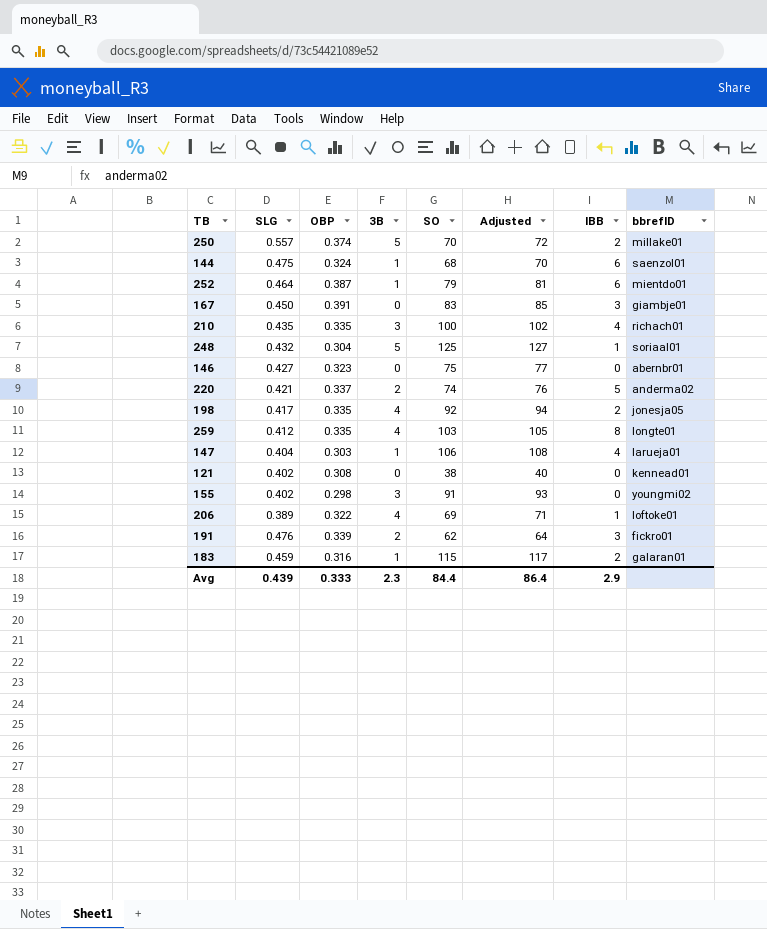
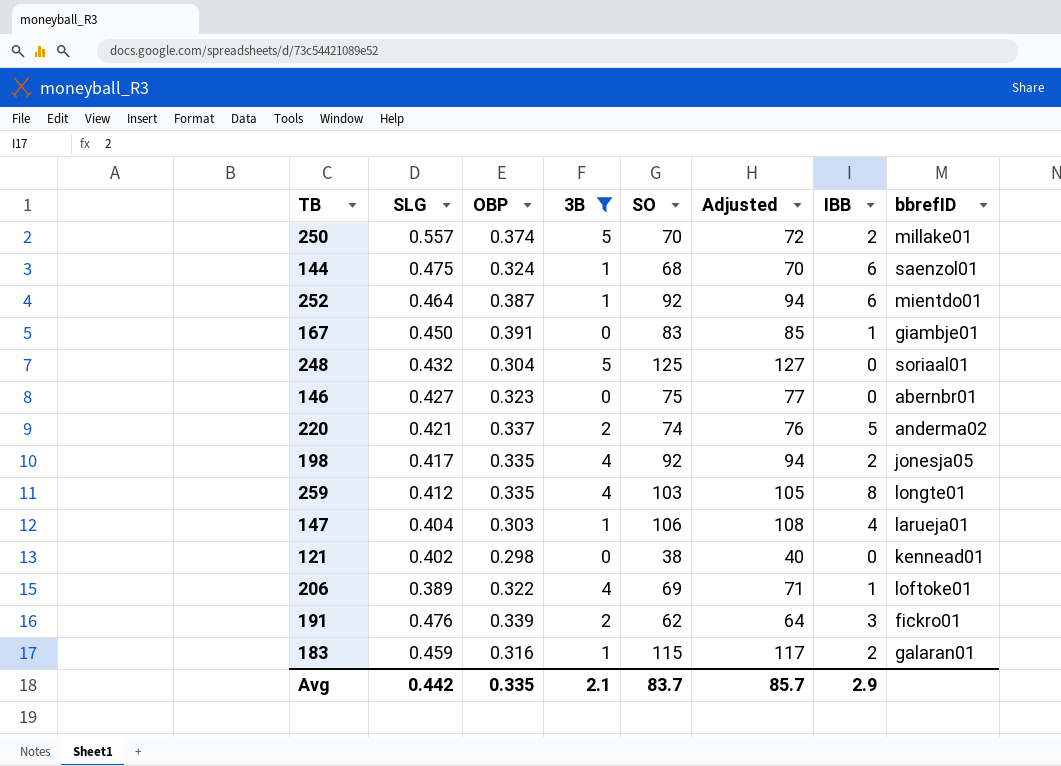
filter: none -> 3B != 3
252 | SO: 79 -> 92
252 | Adjusted: 81 -> 94
167 | IBB: 3 -> 1
248 | IBB: 1 -> 0
121 | OBP: 0.308 -> 0.298
Avg | SLG: 0.439 -> 0.442
Avg | OBP: 0.333 -> 0.335
Avg | 3B: 2.3 -> 2.1
Avg | SO: 84.4 -> 83.7
Avg | Adjusted: 86.4 -> 85.7

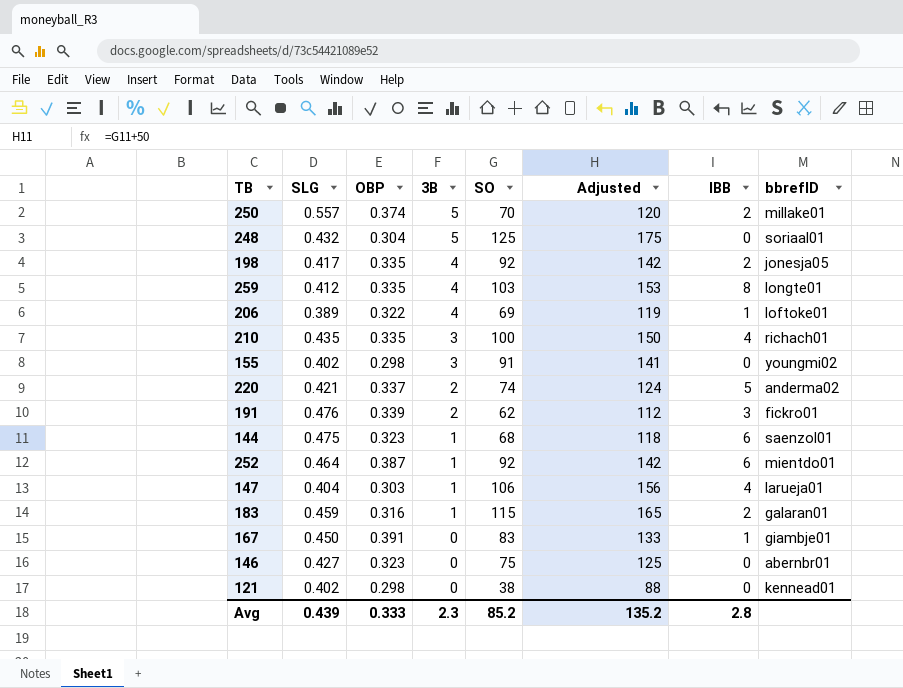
filter: 3B != 3 -> none
row order: none -> 3B descending
column Adjusted | formula: [SO] + 2 -> [SO] + 50
144 | OBP: 0.324 -> 0.323
Avg | SLG: 0.442 -> 0.439
Avg | OBP: 0.335 -> 0.333
Avg | 3B: 2.1 -> 2.3
Avg | SO: 83.7 -> 85.2
Avg | Adjusted: 85.7 -> 135.2
Avg | IBB: 2.9 -> 2.8

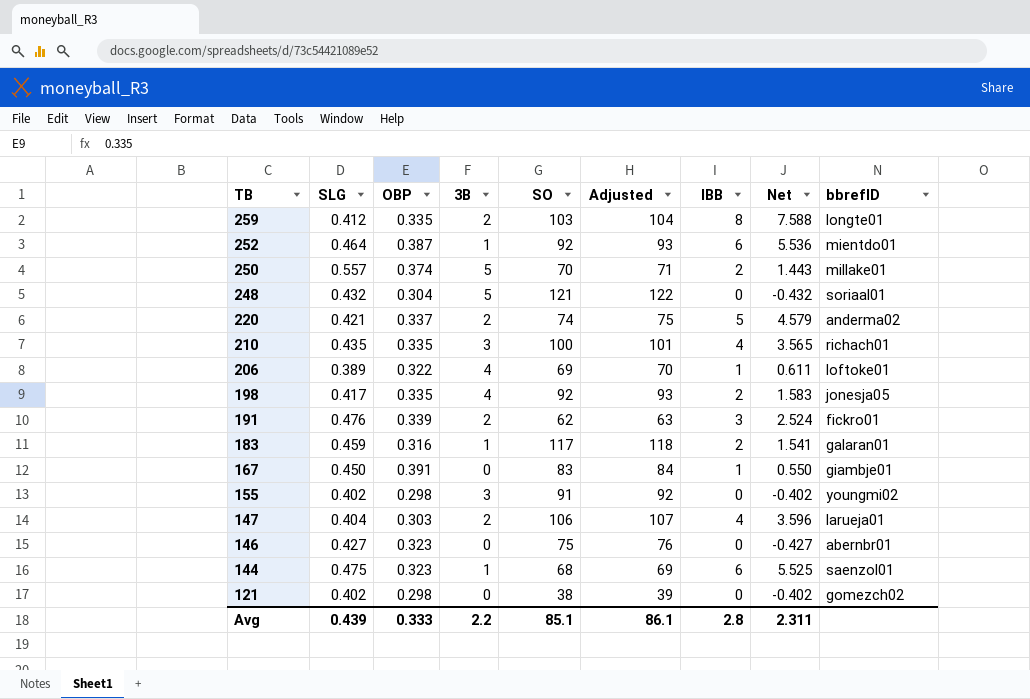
row order: 3B descending -> TB descending
column Adjusted | formula: [SO] + 50 -> [SO] + 1
column Net | formula: none -> [IBB] - [SLG]
259 | 3B: 4 -> 2
248 | SO: 125 -> 121
183 | SO: 115 -> 117
147 | 3B: 1 -> 2
121 | bbrefID: kennead01 -> gomezch02
Avg | 3B: 2.3 -> 2.2
Avg | SO: 85.2 -> 85.1
Avg | Adjusted: 135.2 -> 86.1

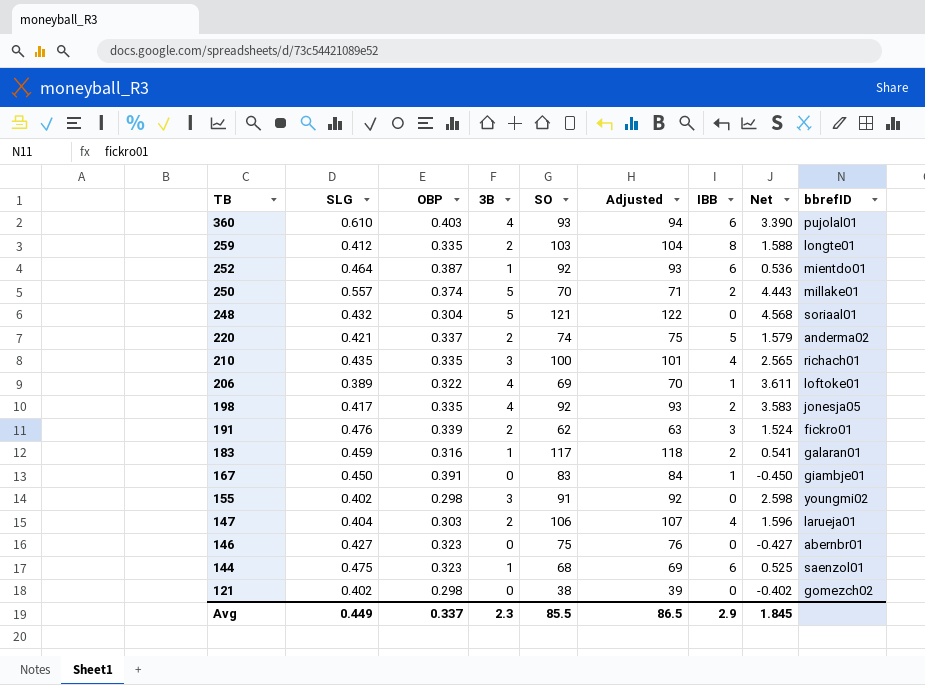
column Net | formula: [IBB] - [SLG] -> [3B] - [SLG]
row 360: none -> 0.610 | 0.403 | 4 | 93 | 94 | 6 | 3.390 | pujolal01
Avg | SLG: 0.439 -> 0.449
Avg | OBP: 0.333 -> 0.337
Avg | 3B: 2.2 -> 2.3
Avg | SO: 85.1 -> 85.5
Avg | Adjusted: 86.1 -> 86.5
Avg | IBB: 2.8 -> 2.9
Avg | Net: 2.311 -> 1.845

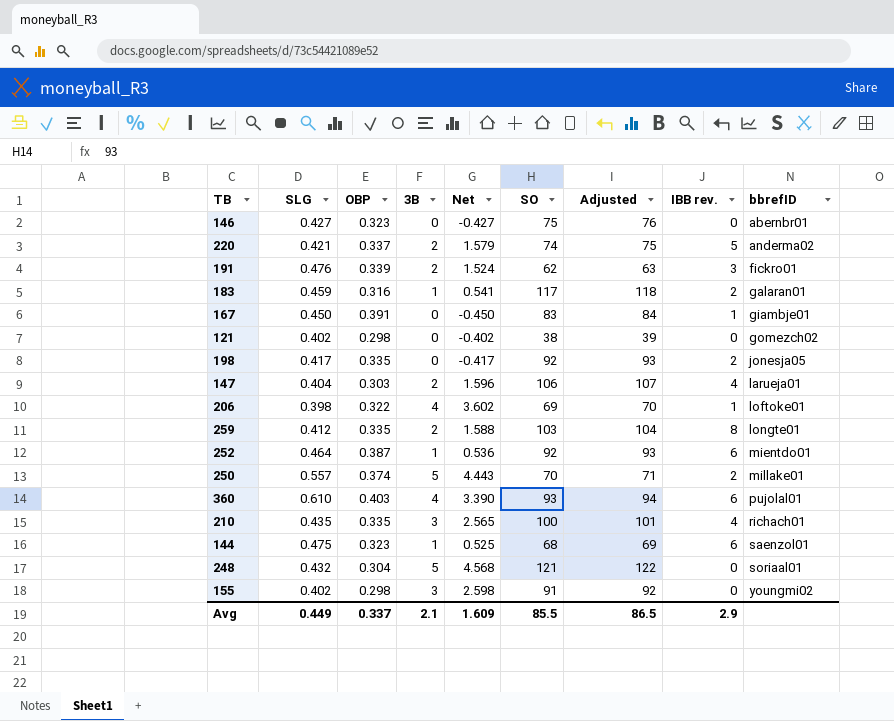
row order: TB descending -> bbrefID ascending
column Net | position: 8 -> 5
column name: IBB -> IBB rev.
198 | 3B: 4 -> 0
198 | Net: 3.583 -> -0.417
206 | SLG: 0.389 -> 0.398
206 | Net: 3.611 -> 3.602
Avg | 3B: 2.3 -> 2.1
Avg | Net: 1.845 -> 1.609

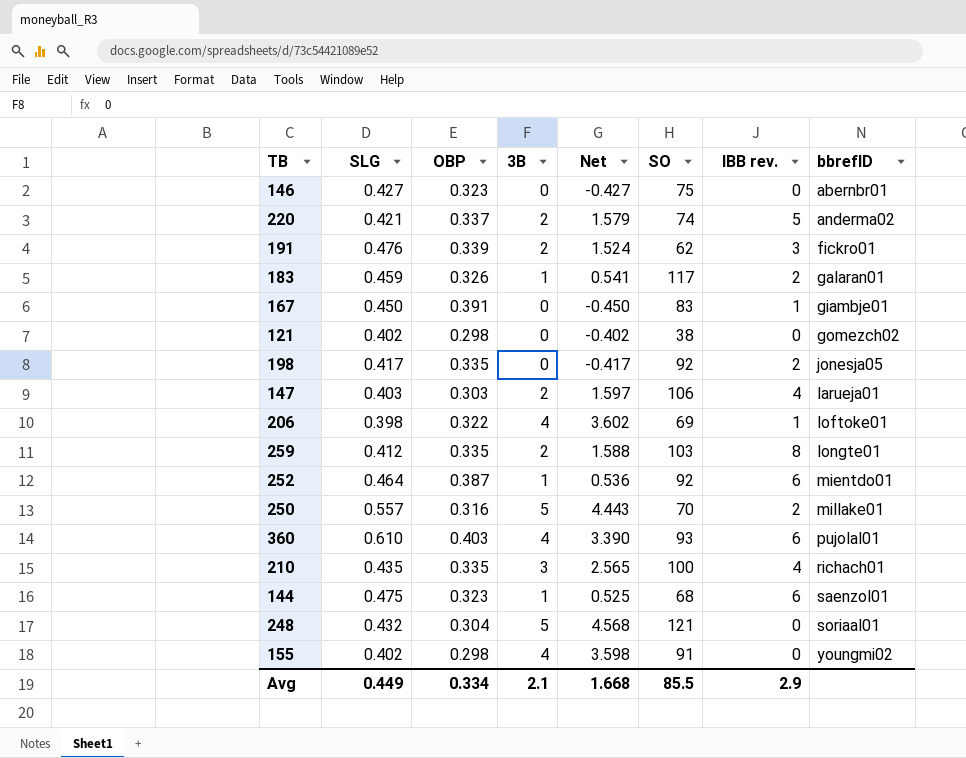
column Adjusted | formula: [SO] + 1 -> none
183 | OBP: 0.316 -> 0.326
147 | SLG: 0.404 -> 0.403
147 | Net: 1.596 -> 1.597
250 | OBP: 0.374 -> 0.316
155 | 3B: 3 -> 4
155 | Net: 2.598 -> 3.598
Avg | OBP: 0.337 -> 0.334
Avg | Net: 1.609 -> 1.668

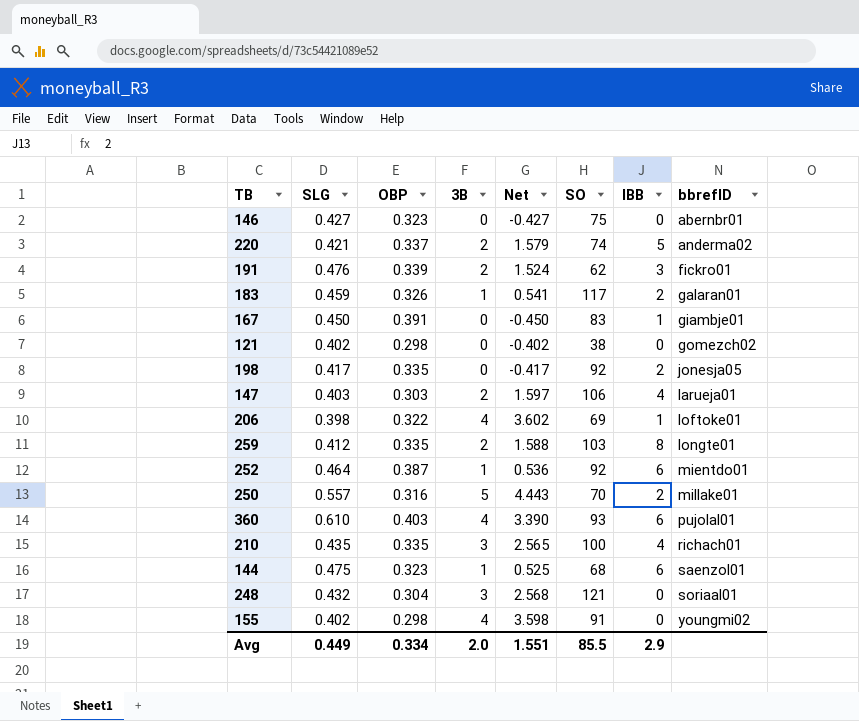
column name: IBB rev. -> IBB
248 | 3B: 5 -> 3
248 | Net: 4.568 -> 2.568
Avg | 3B: 2.1 -> 2.0
Avg | Net: 1.668 -> 1.551

